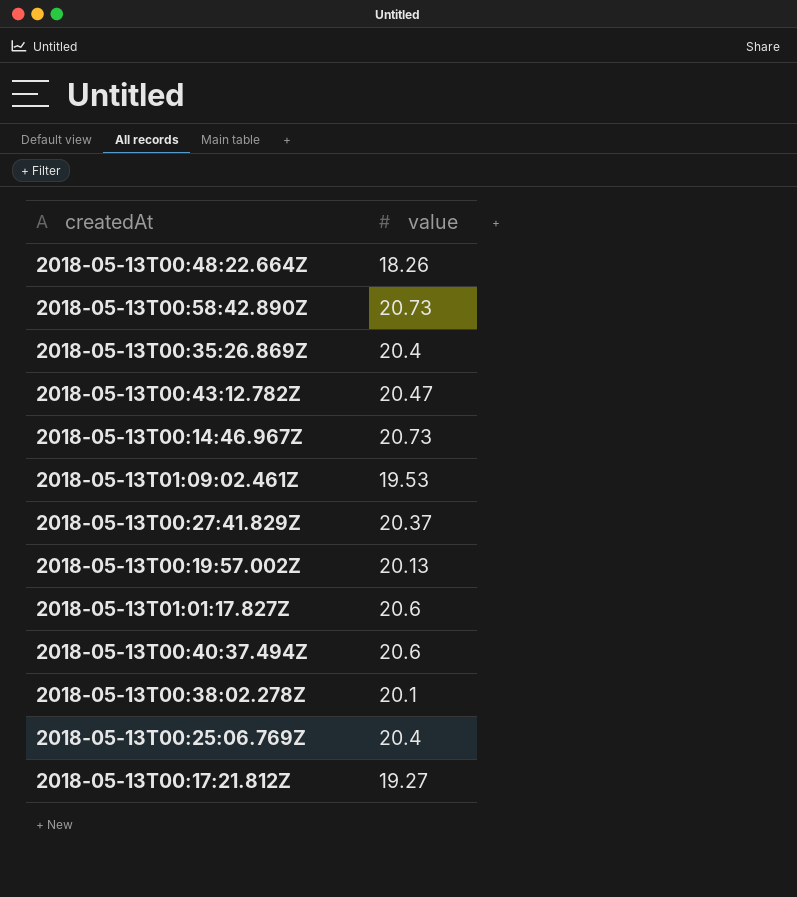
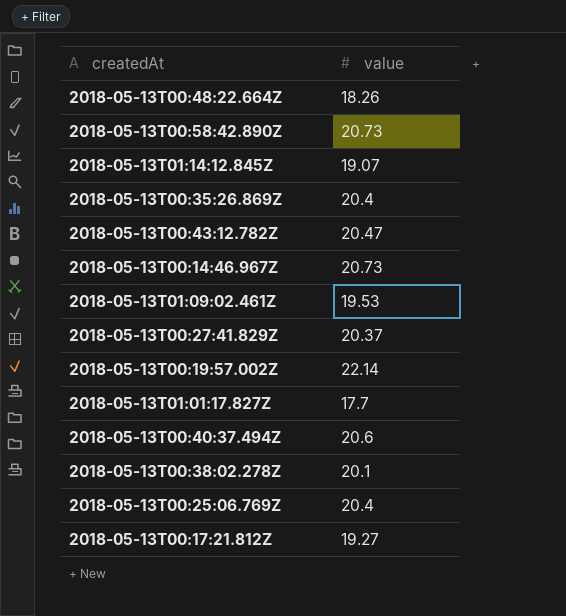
row 2018-05-13T01:14:12.845Z: none -> 19.07
2018-05-13T00:19:57.002Z | value: 20.13 -> 22.14
2018-05-13T01:01:17.827Z | value: 20.6 -> 17.7

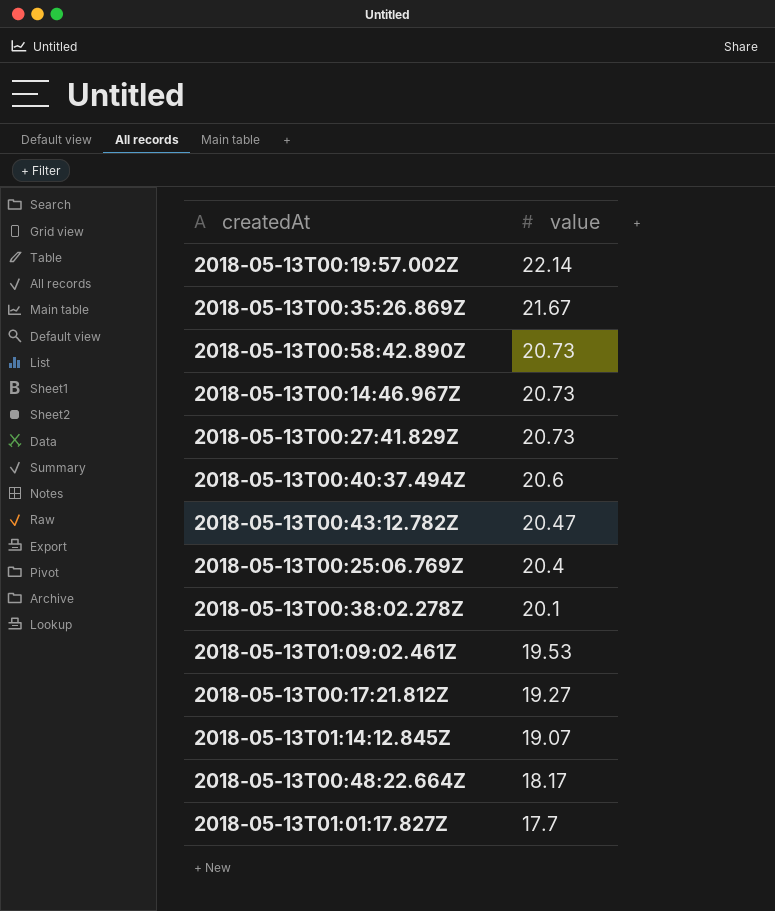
row order: none -> value descending
2018-05-13T00:35:26.869Z | value: 20.4 -> 21.67
2018-05-13T00:27:41.829Z | value: 20.37 -> 20.73
2018-05-13T00:48:22.664Z | value: 18.26 -> 18.17

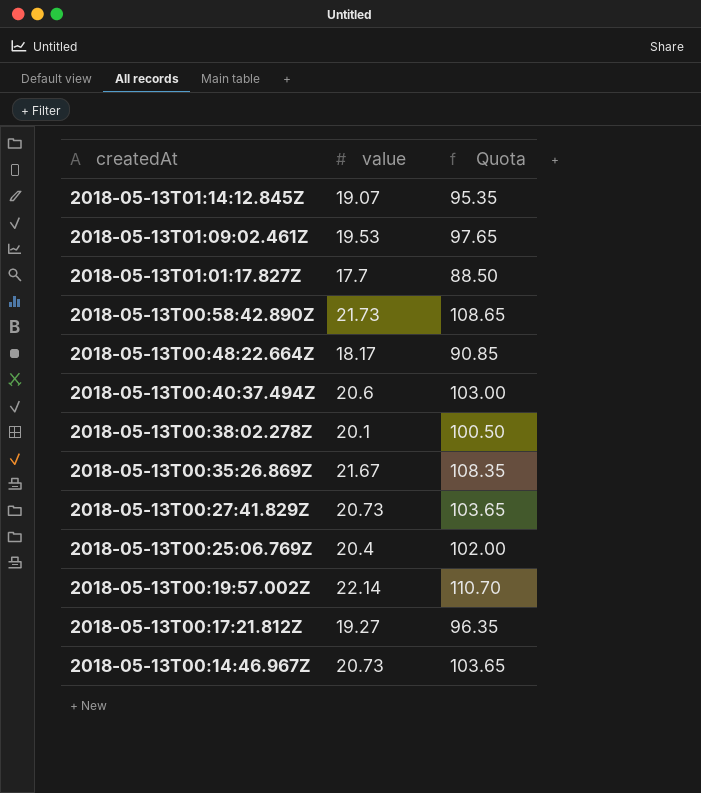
row order: value descending -> createdAt descending
column Quota | formula: none -> [value] * 5
row 2018-05-13T00:43:12.782Z: 20.47 -> none
2018-05-13T00:58:42.890Z | value: 20.73 -> 21.73

